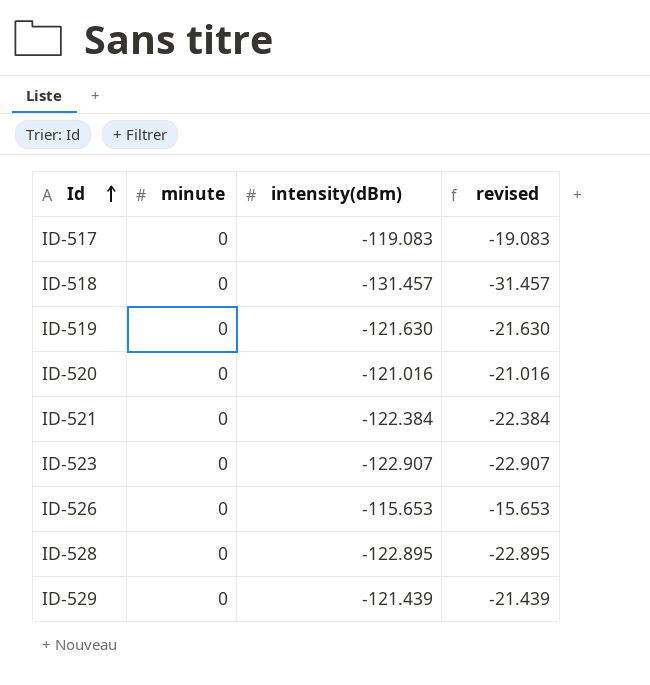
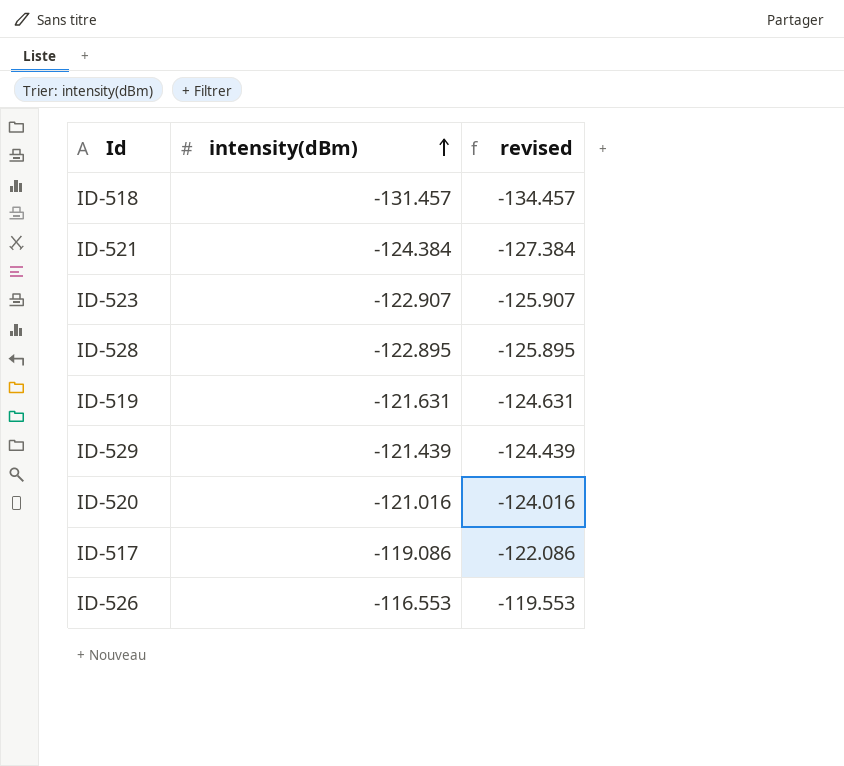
row order: Id ascending -> intensity(dBm) ascending
column minute | position: 2 -> none
column revised | formula: [intensity(dBm)] + 100 -> [intensity(dBm)] - 3
ID-521 | intensity(dBm): -122.384 -> -124.384
ID-519 | intensity(dBm): -121.630 -> -121.631
ID-517 | intensity(dBm): -119.083 -> -119.086
ID-526 | intensity(dBm): -115.653 -> -116.553

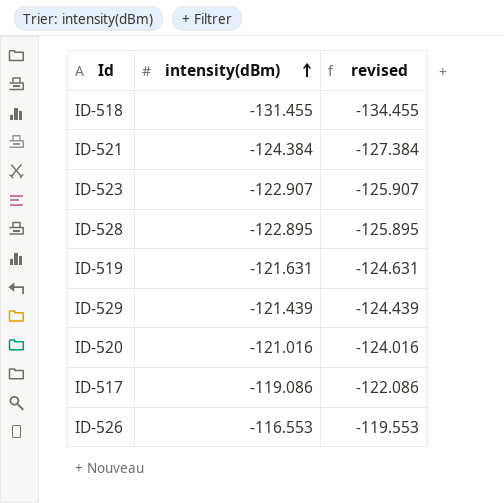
ID-518 | intensity(dBm): -131.457 -> -131.455
ID-518 | revised: -134.457 -> -134.455

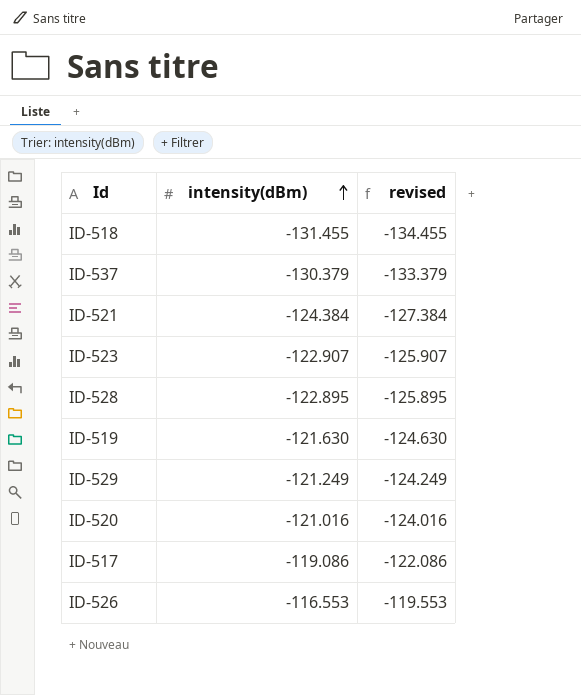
row ID-537: none -> -130.379 | -133.379
ID-519 | intensity(dBm): -121.631 -> -121.630
ID-519 | revised: -124.631 -> -124.630
ID-529 | intensity(dBm): -121.439 -> -121.249
ID-529 | revised: -124.439 -> -124.249

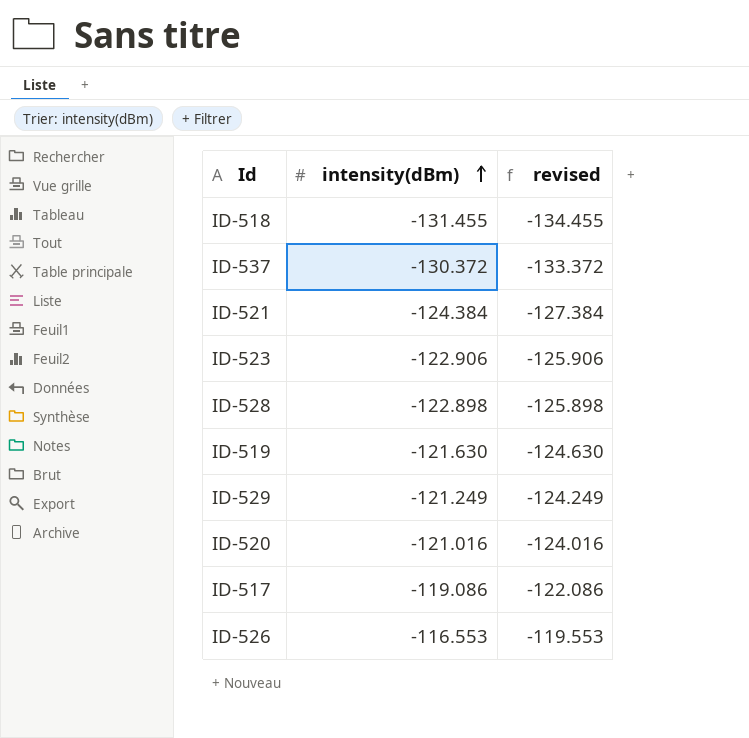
ID-537 | intensity(dBm): -130.379 -> -130.372
ID-537 | revised: -133.379 -> -133.372
ID-523 | intensity(dBm): -122.907 -> -122.906
ID-523 | revised: -125.907 -> -125.906
ID-528 | intensity(dBm): -122.895 -> -122.898
ID-528 | revised: -125.895 -> -125.898

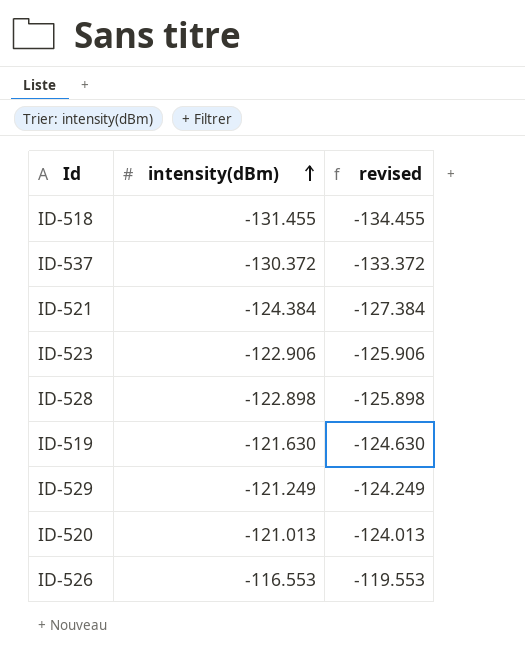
row ID-517: -119.086 | -122.086 -> none
ID-520 | intensity(dBm): -121.016 -> -121.013
ID-520 | revised: -124.016 -> -124.013

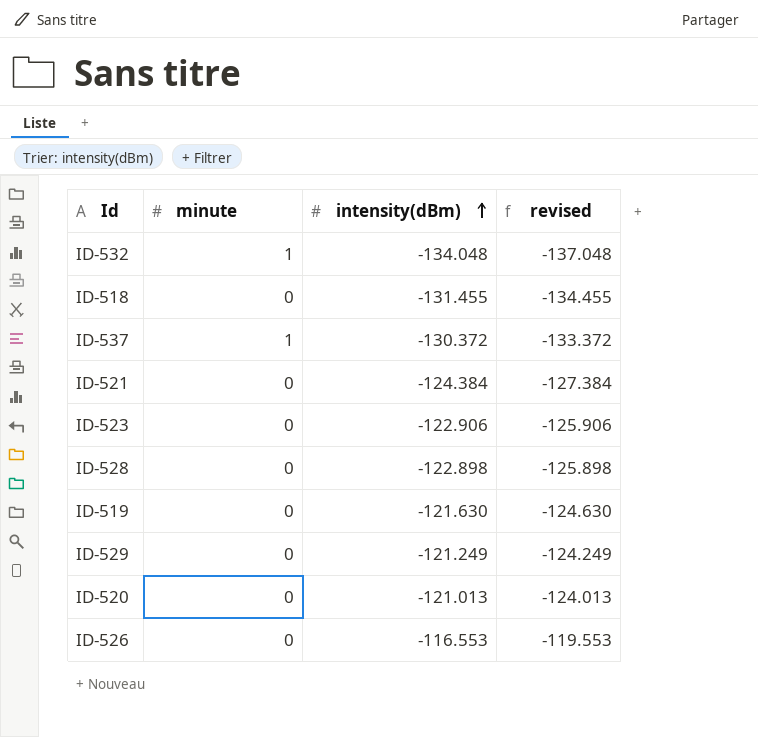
column minute | position: none -> 2
row ID-532: none -> 1 | -134.048 | -137.048

